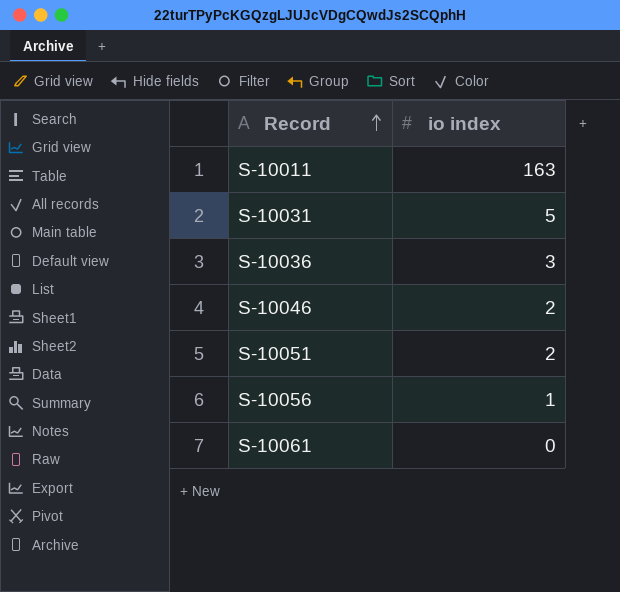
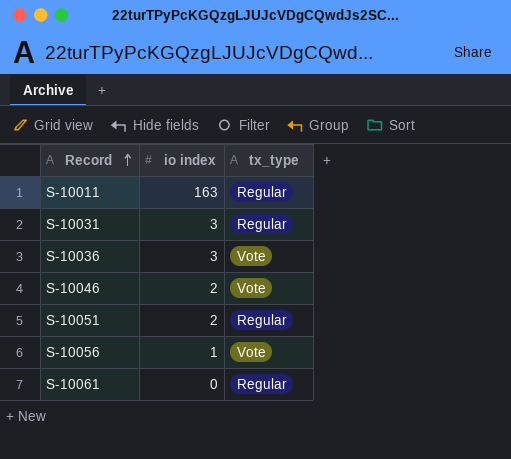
column tx_type | position: none -> 3
S-10031 | io index: 5 -> 3

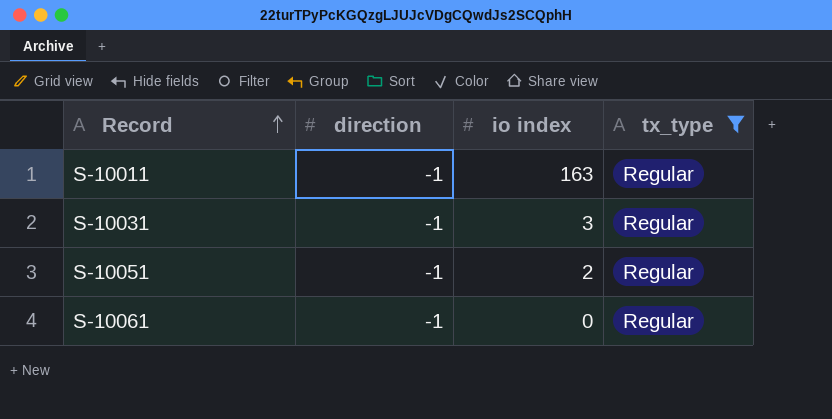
filter: none -> tx_type = Regular
column direction | position: none -> 2

